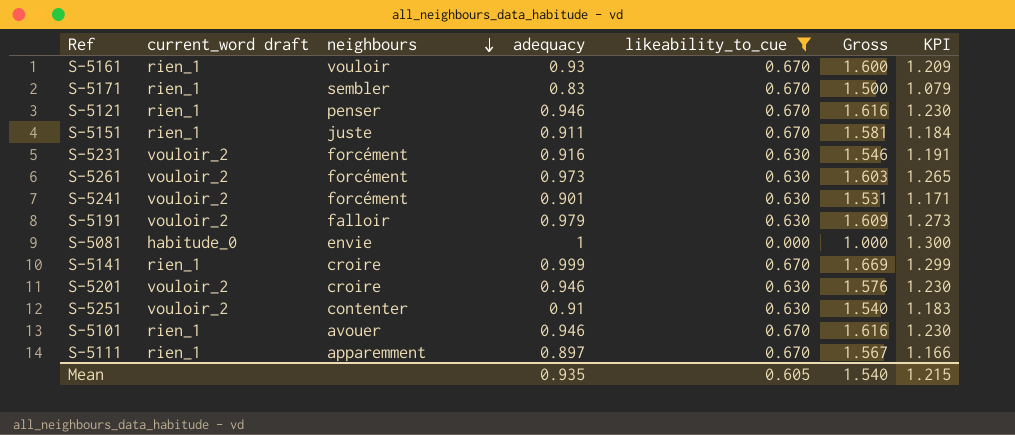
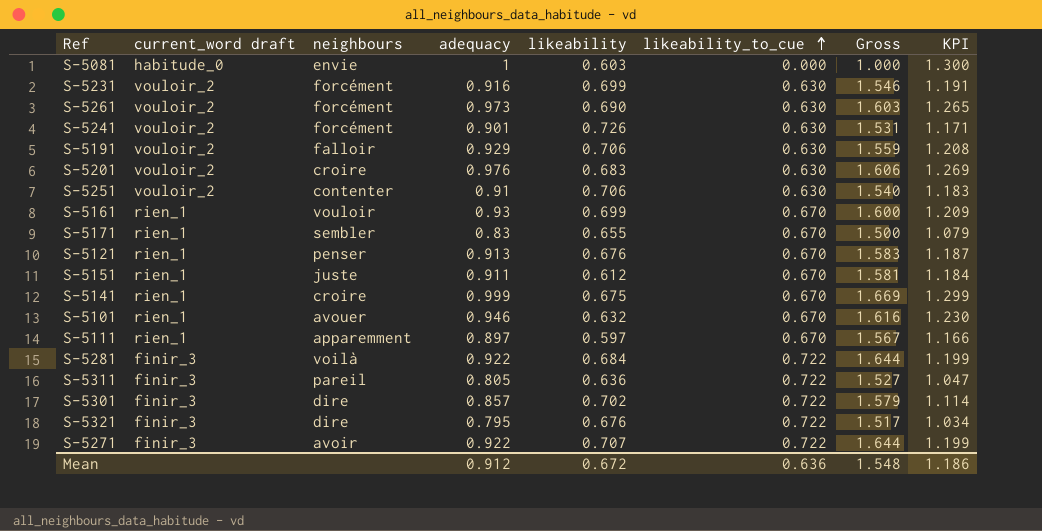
filter: likeability_to_cue != 0.722 -> none
row order: neighbours descending -> likeability_to_cue ascending
column likeability | position: none -> 5
S-5191 | adequacy: 0.979 -> 0.929
S-5191 | Gross: 1.609 -> 1.559
S-5191 | KPI: 1.273 -> 1.208
S-5201 | adequacy: 0.946 -> 0.976
S-5201 | Gross: 1.576 -> 1.606
S-5201 | KPI: 1.230 -> 1.269
S-5121 | adequacy: 0.946 -> 0.913
S-5121 | Gross: 1.616 -> 1.583
S-5121 | KPI: 1.230 -> 1.187
Mean | adequacy: 0.935 -> 0.912
Mean | likeability_to_cue: 0.605 -> 0.636
Mean | Gross: 1.540 -> 1.548
Mean | KPI: 1.215 -> 1.186

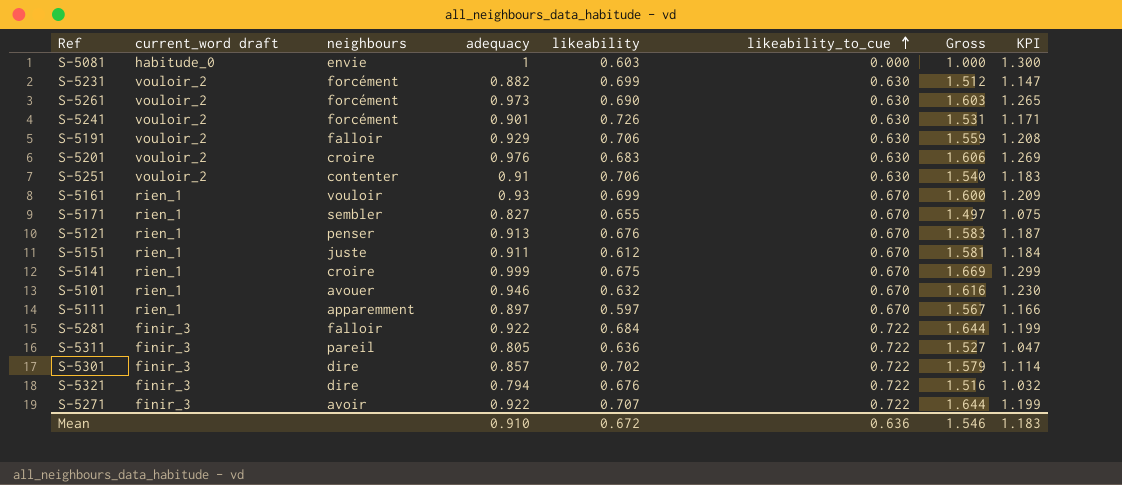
S-5231 | adequacy: 0.916 -> 0.882
S-5231 | Gross: 1.546 -> 1.512
S-5231 | KPI: 1.191 -> 1.147
S-5171 | adequacy: 0.83 -> 0.827
S-5171 | Gross: 1.500 -> 1.497
S-5171 | KPI: 1.079 -> 1.075
S-5281 | neighbours: voilà -> falloir
S-5321 | adequacy: 0.795 -> 0.794
S-5321 | Gross: 1.517 -> 1.516
S-5321 | KPI: 1.034 -> 1.032
Mean | adequacy: 0.912 -> 0.910
Mean | Gross: 1.548 -> 1.546
Mean | KPI: 1.186 -> 1.183

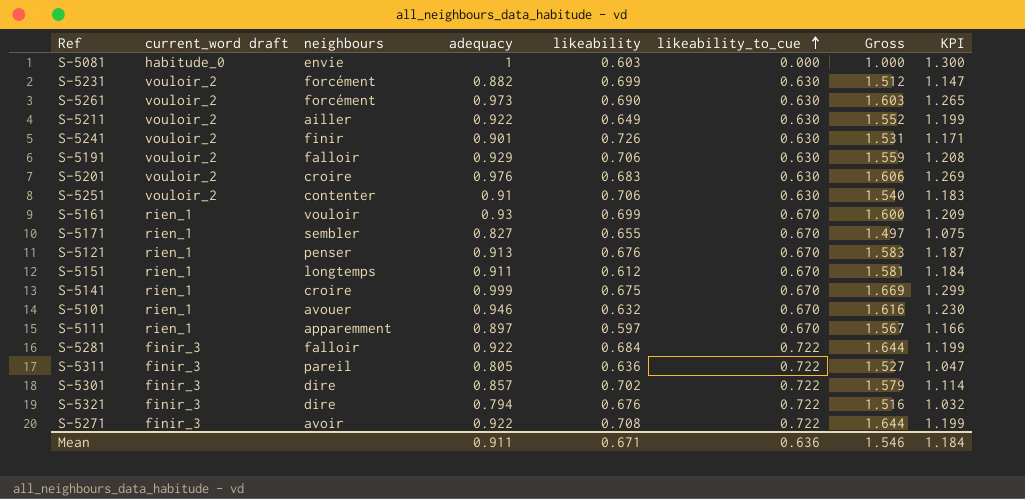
row S-5211: none -> vouloir_2 | ailler | 0.922 | 0.649 | 0.630 | 1.552 | 1.199
S-5241 | neighbours: forcément -> finir
S-5151 | neighbours: juste -> longtemps
S-5271 | likeability: 0.707 -> 0.708
Mean | adequacy: 0.910 -> 0.911
Mean | likeability: 0.672 -> 0.671
Mean | KPI: 1.183 -> 1.184

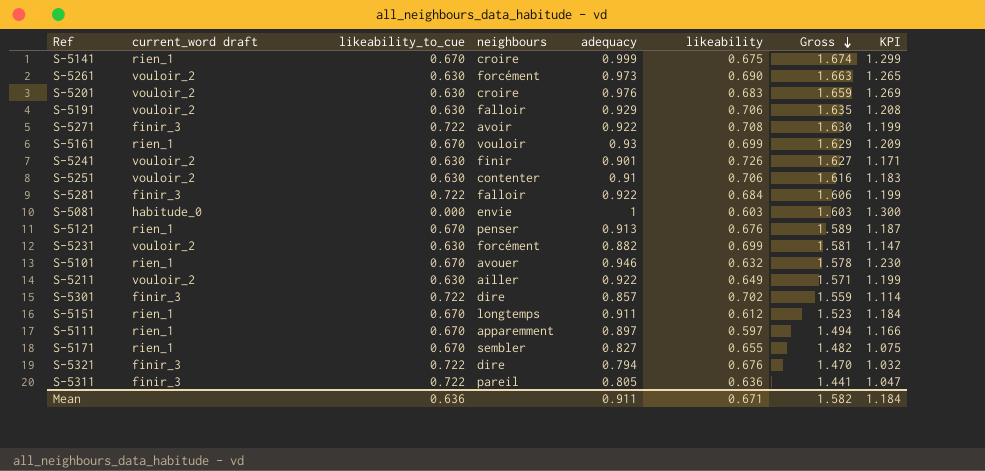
row order: likeability_to_cue ascending -> Gross descending
column likeability_to_cue | position: 6 -> 3
column Gross | formula: [adequacy] + [likeability_to_cue] -> [adequacy] + [likeability]
Mean | Gross: 1.546 -> 1.582

